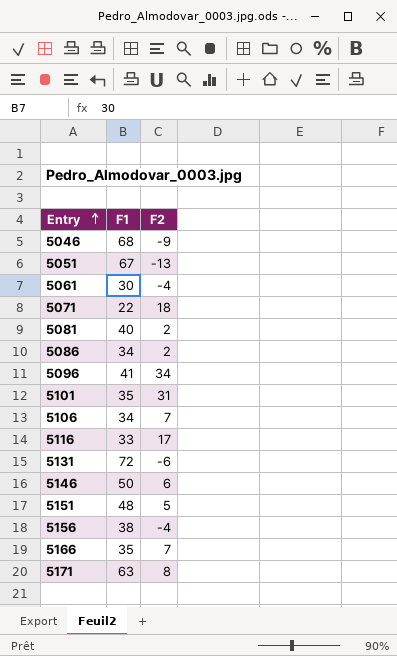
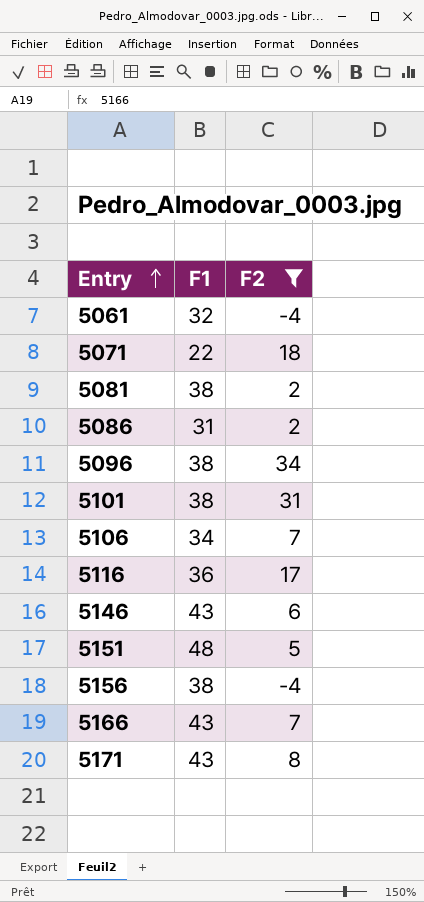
filter: none -> F2 >= -4
5061 | F1: 30 -> 32
5081 | F1: 40 -> 38
5086 | F1: 34 -> 31
5096 | F1: 41 -> 38
5101 | F1: 35 -> 38
5116 | F1: 33 -> 36
5146 | F1: 50 -> 43
5166 | F1: 35 -> 43
5171 | F1: 63 -> 43

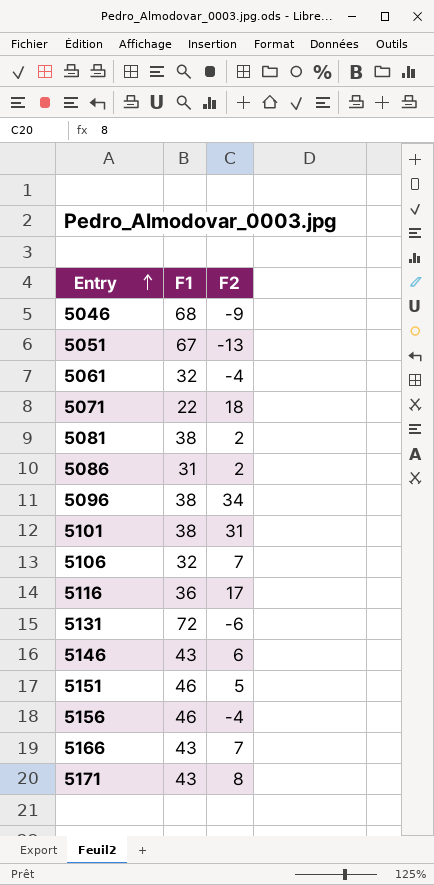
filter: F2 >= -4 -> none
5106 | F1: 34 -> 32
5151 | F1: 48 -> 46
5156 | F1: 38 -> 46

